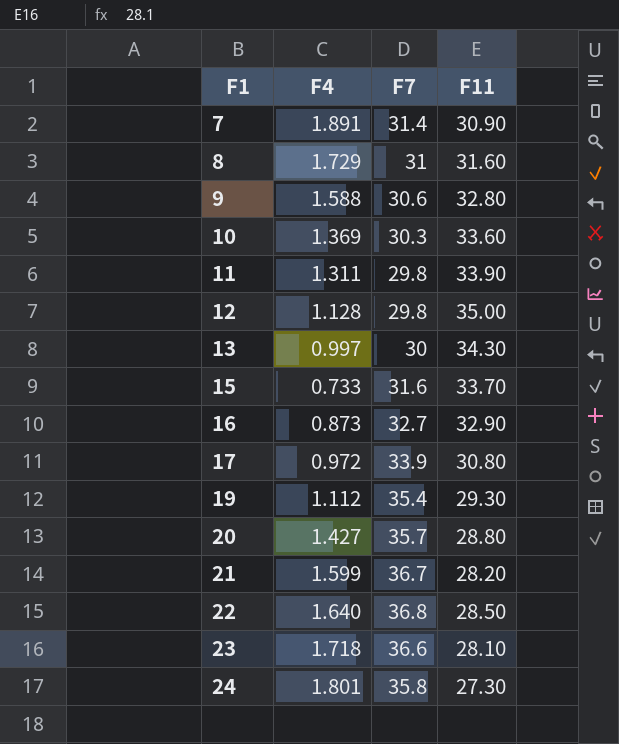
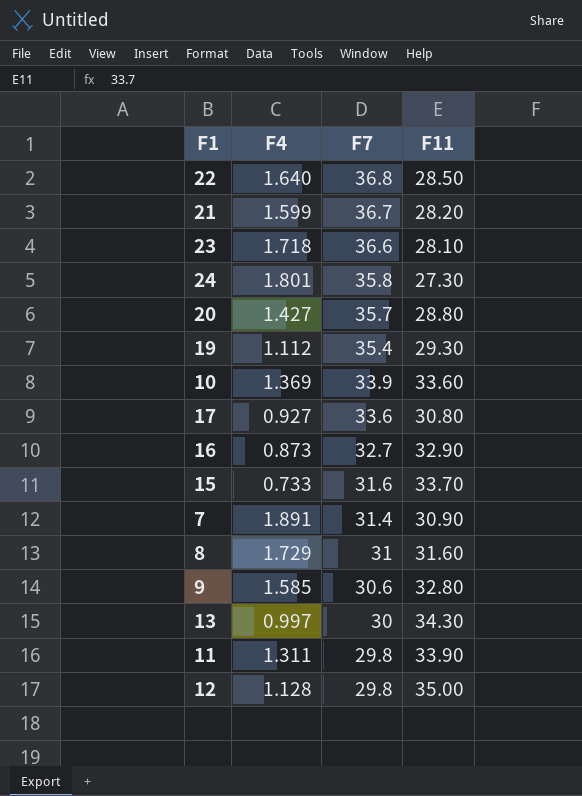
row order: F1 ascending -> F7 descending
10 | F7: 30.3 -> 33.9
17 | F4: 0.972 -> 0.927
17 | F7: 33.9 -> 33.6
9 | F4: 1.588 -> 1.585

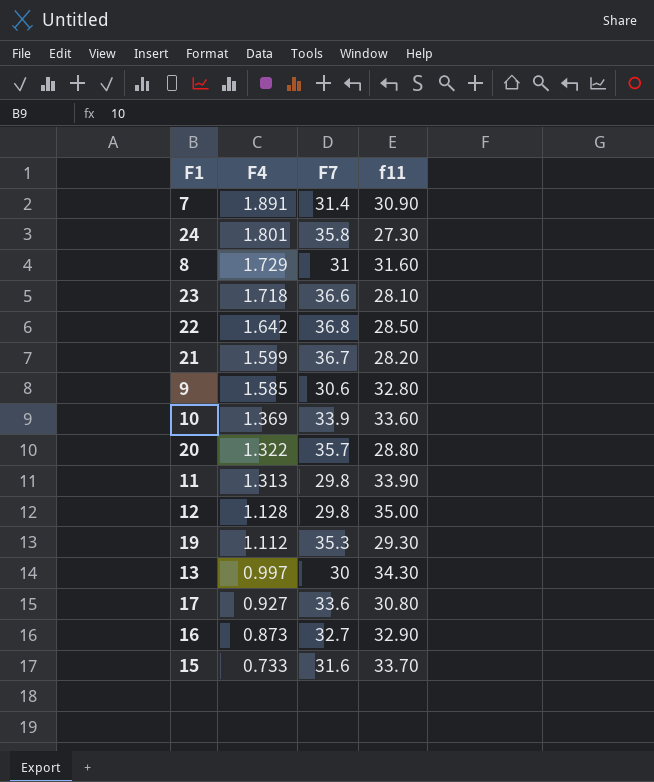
row order: F7 descending -> F4 descending
column name: F11 -> f11
22 | F4: 1.640 -> 1.642
20 | F4: 1.427 -> 1.322
11 | F4: 1.311 -> 1.313
19 | F7: 35.4 -> 35.3

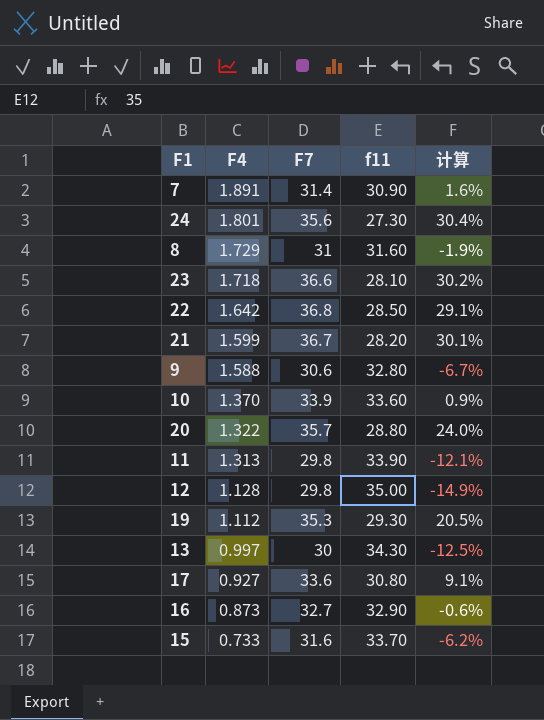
column 计算 | formula: none -> ([F7] - [f11]) / [f11]
24 | F7: 35.8 -> 35.6
9 | F4: 1.585 -> 1.588
10 | F4: 1.369 -> 1.370

